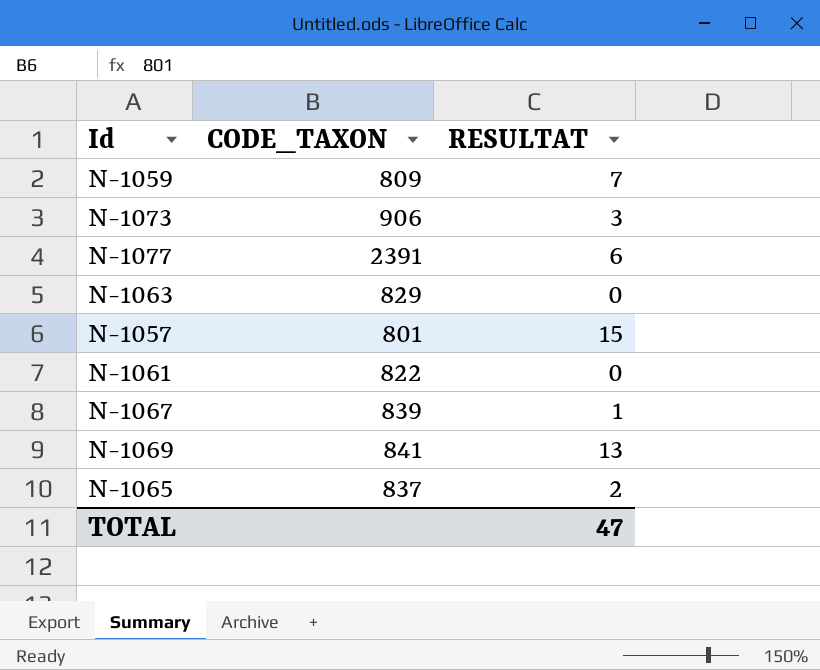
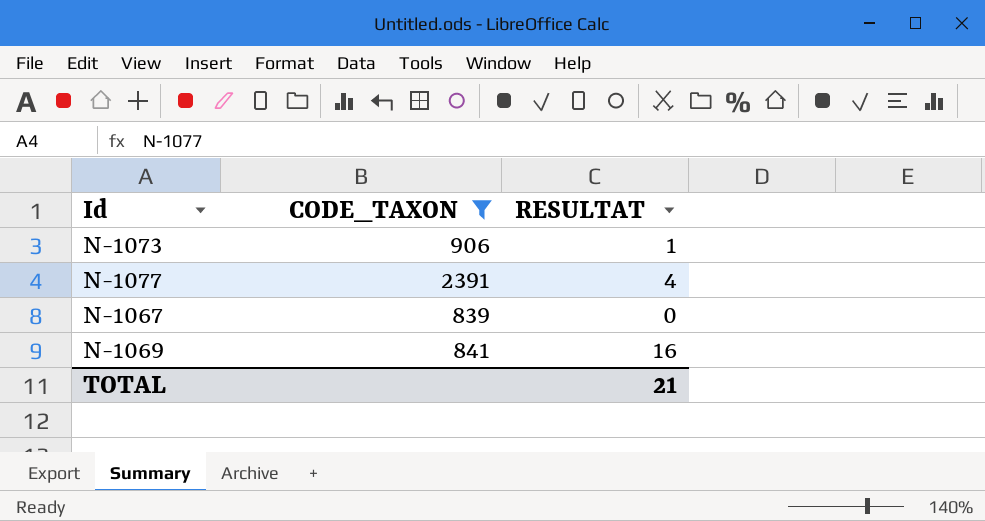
filter: none -> CODE_TAXON >= 839
N-1073 | RESULTAT: 3 -> 1
N-1077 | RESULTAT: 6 -> 4
N-1067 | RESULTAT: 1 -> 0
N-1069 | RESULTAT: 13 -> 16
TOTAL | RESULTAT: 47 -> 21

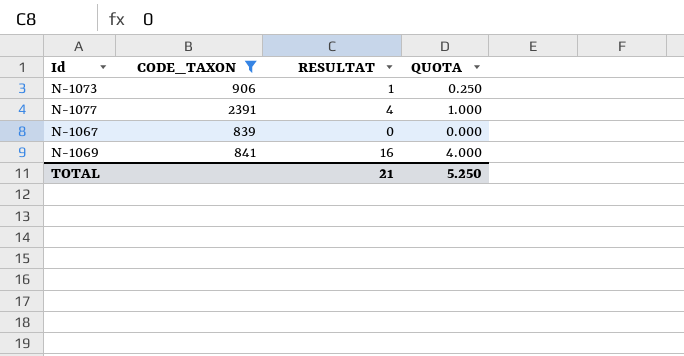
column QUOTA | formula: none -> [RESULTAT] * 0.25

